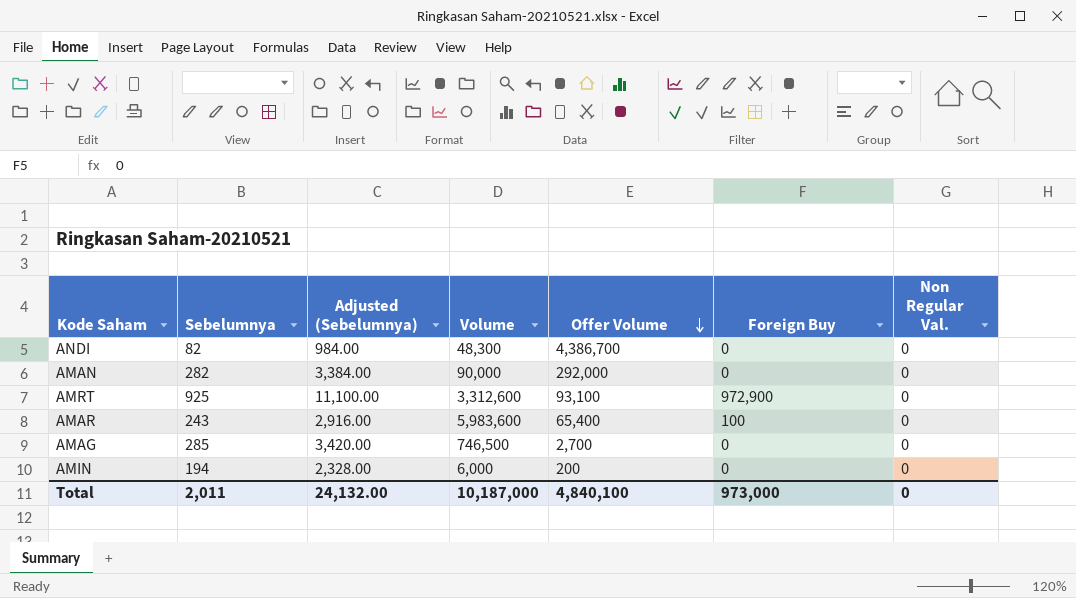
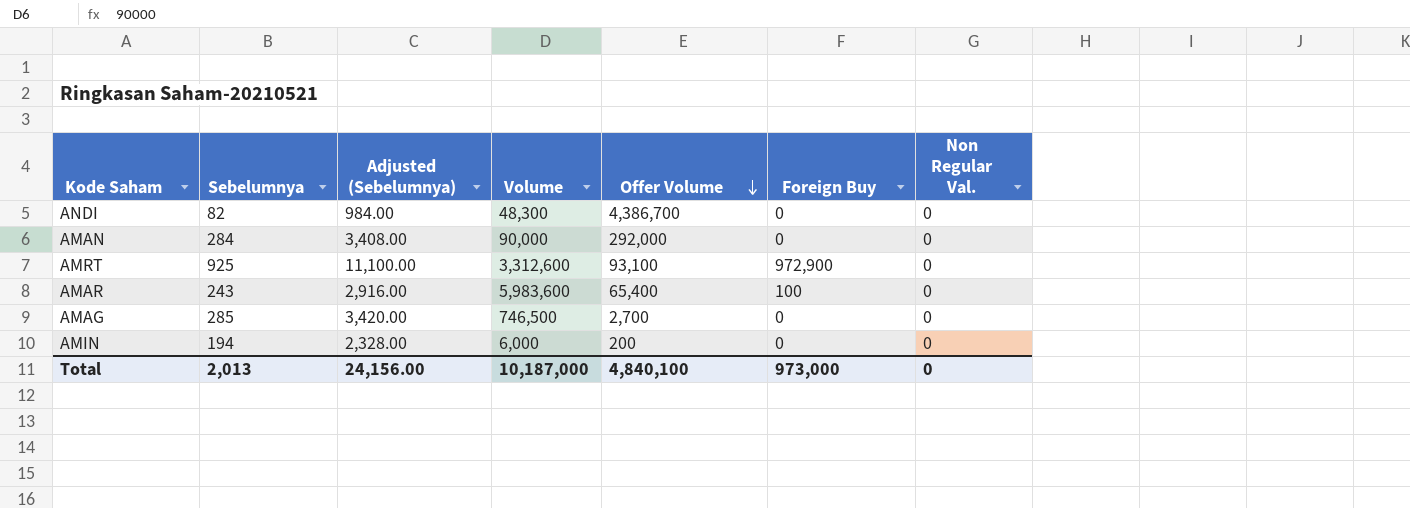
AMAN | Sebelumnya: 282 -> 284
AMAN | Adjusted (Sebelumnya): 3,384.00 -> 3,408.00
Total | Sebelumnya: 2,011 -> 2,013
Total | Adjusted (Sebelumnya): 24,132.00 -> 24,156.00

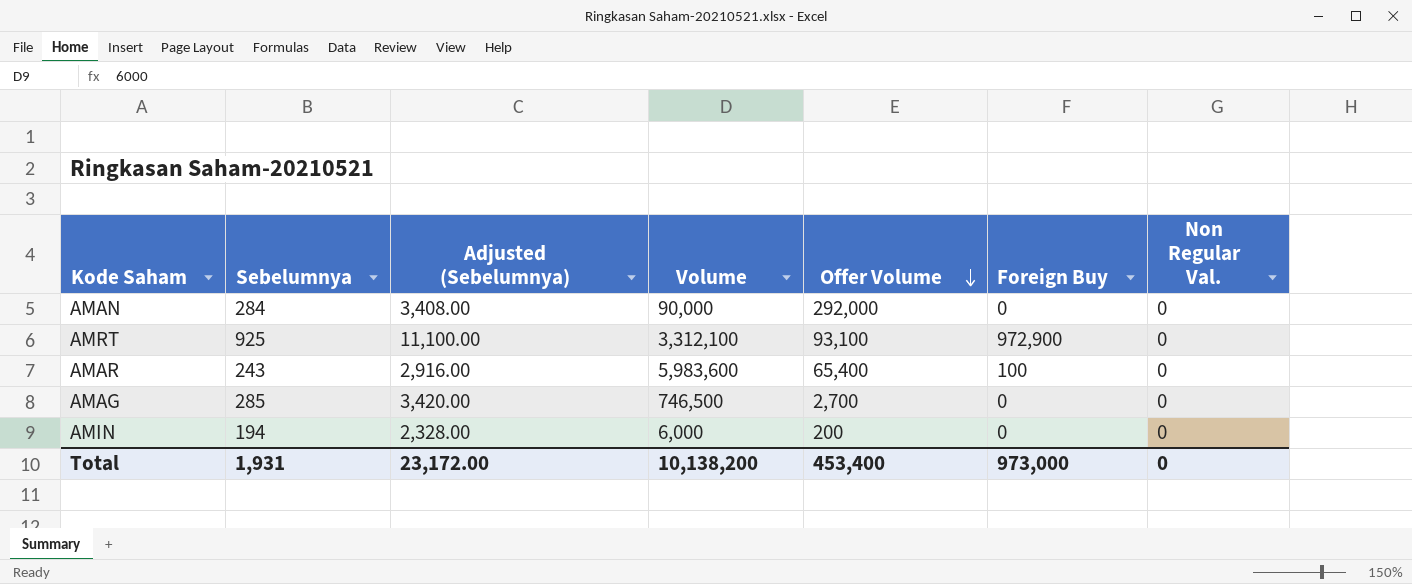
row ANDI: 82 | 984.00 | 48,300 | 4,386,700 | 0 | 0 -> none
AMRT | Volume: 3,312,600 -> 3,312,100
Total | Sebelumnya: 2,013 -> 1,931
Total | Adjusted (Sebelumnya): 24,156.00 -> 23,172.00
Total | Volume: 10,187,000 -> 10,138,200
Total | Offer Volume: 4,840,100 -> 453,400

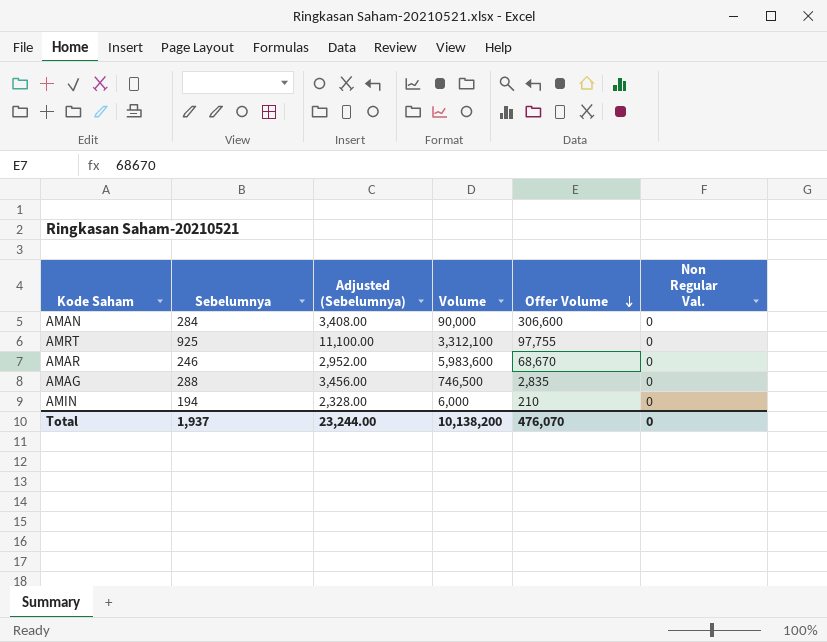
column Foreign Buy | position: 6 -> none
AMAN | Offer Volume: 292,000 -> 306,600
AMRT | Offer Volume: 93,100 -> 97,755
AMAR | Sebelumnya: 243 -> 246
AMAR | Adjusted (Sebelumnya): 2,916.00 -> 2,952.00
AMAR | Offer Volume: 65,400 -> 68,670
AMAG | Sebelumnya: 285 -> 288
AMAG | Adjusted (Sebelumnya): 3,420.00 -> 3,456.00
AMAG | Offer Volume: 2,700 -> 2,835
AMIN | Offer Volume: 200 -> 210
Total | Sebelumnya: 1,931 -> 1,937
Total | Adjusted (Sebelumnya): 23,172.00 -> 23,244.00
Total | Offer Volume: 453,400 -> 476,070

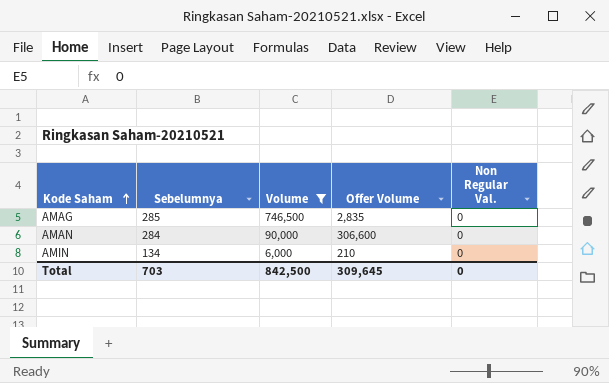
filter: none -> Volume <= 746,500
row order: Offer Volume descending -> Kode Saham ascending
column Adjusted (Sebelumnya) | formula: [Sebelumnya] * 12 -> none
AMAG | Sebelumnya: 288 -> 285
AMIN | Sebelumnya: 194 -> 134
Total | Sebelumnya: 1,937 -> 703
Total | Volume: 10,138,200 -> 842,500
Total | Offer Volume: 476,070 -> 309,645

